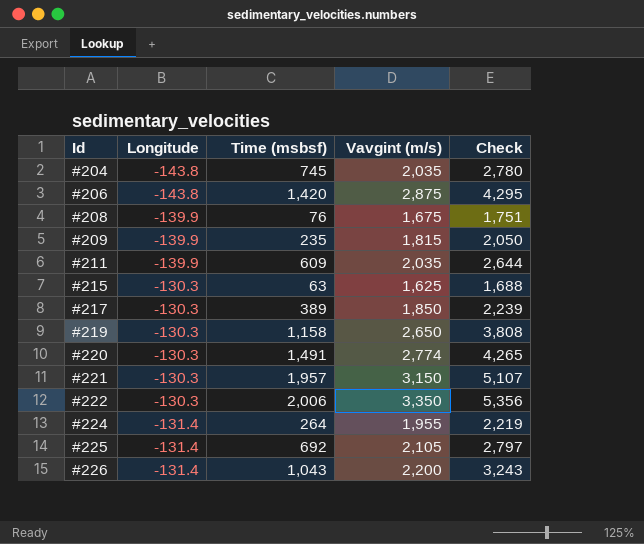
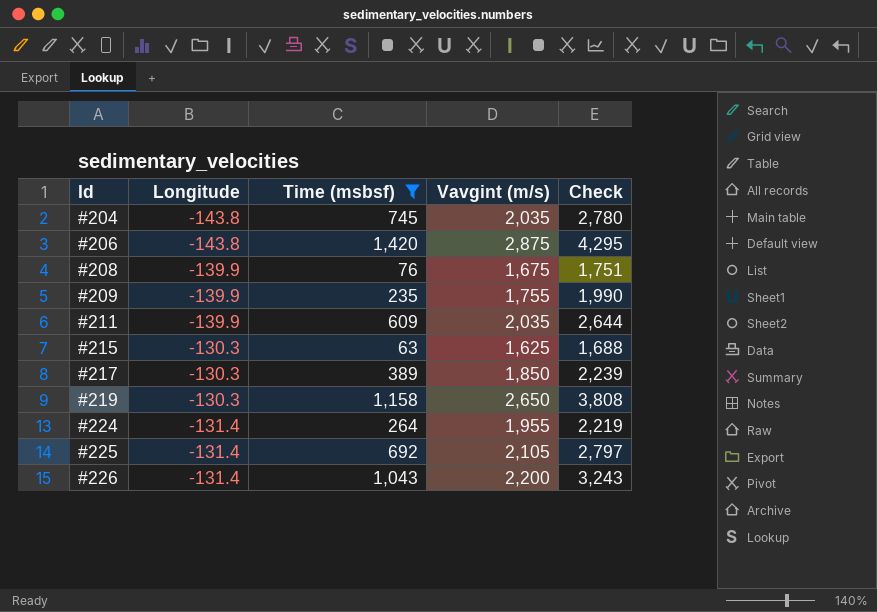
filter: none -> Time (msbsf) <= 1,420
#209 | Vavgint (m/s): 1,815 -> 1,755
#209 | Check: 2,050 -> 1,990

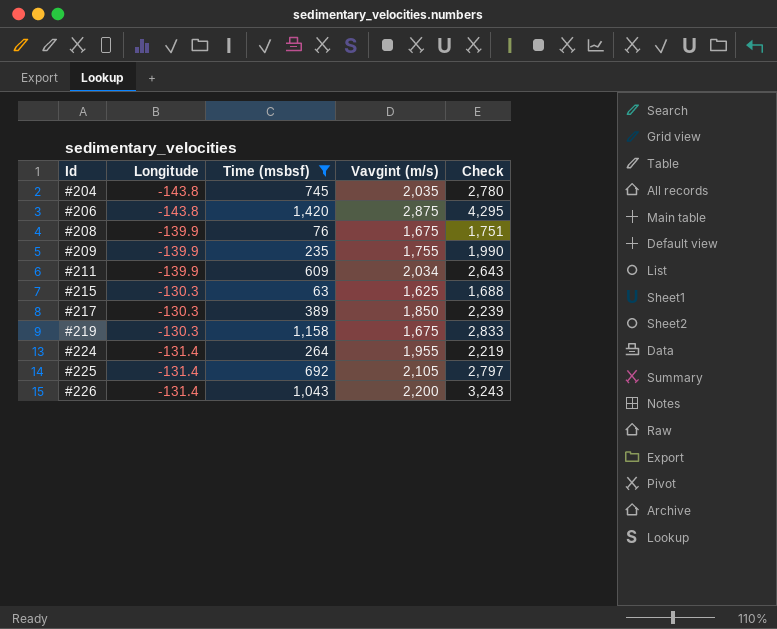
#211 | Vavgint (m/s): 2,035 -> 2,034
#211 | Check: 2,644 -> 2,643
#219 | Vavgint (m/s): 2,650 -> 1,675
#219 | Check: 3,808 -> 2,833

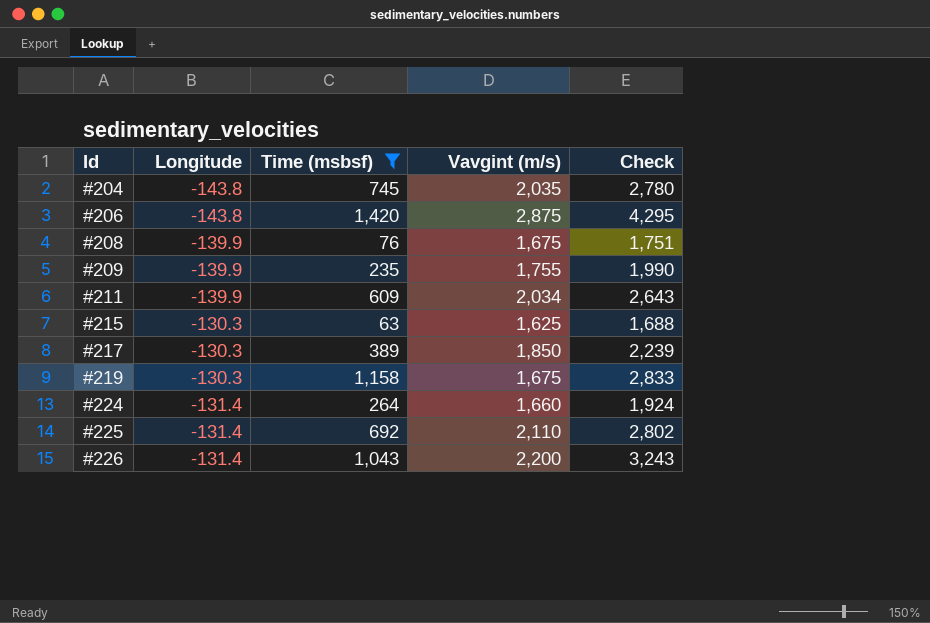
#224 | Vavgint (m/s): 1,955 -> 1,660
#224 | Check: 2,219 -> 1,924
#225 | Vavgint (m/s): 2,105 -> 2,110
#225 | Check: 2,797 -> 2,802

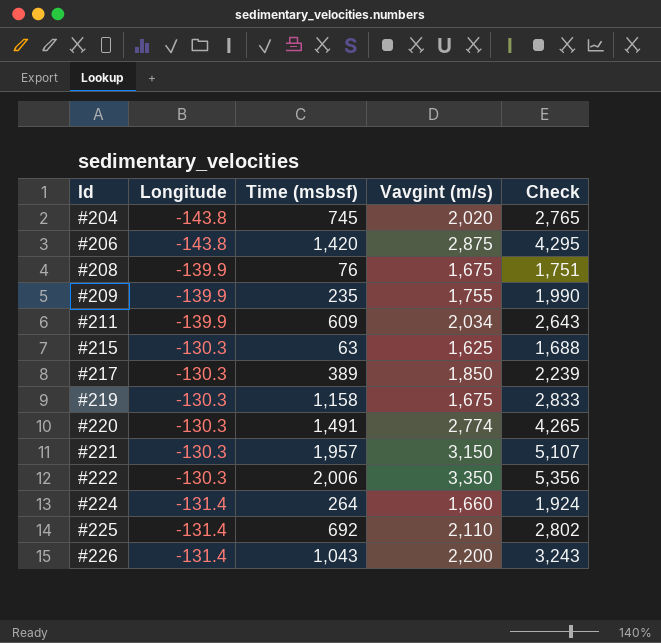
filter: Time (msbsf) <= 1,420 -> none
#204 | Vavgint (m/s): 2,035 -> 2,020
#204 | Check: 2,780 -> 2,765

